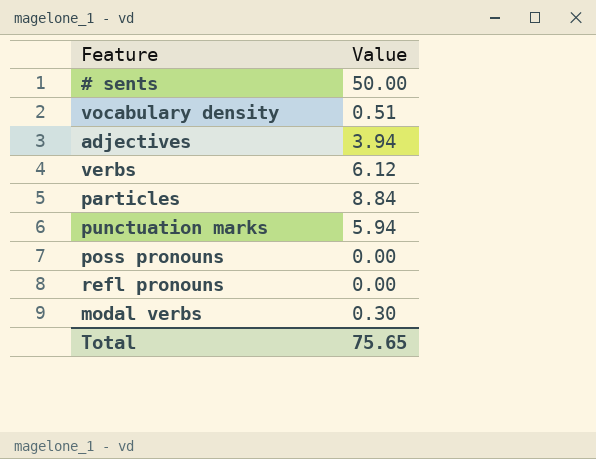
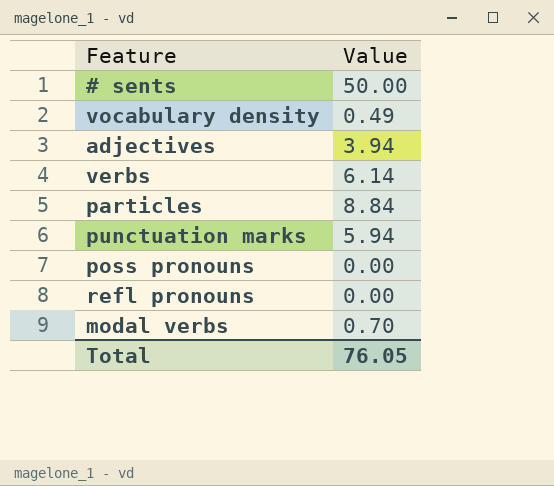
vocabulary density | Value: 0.51 -> 0.49
verbs | Value: 6.12 -> 6.14
modal verbs | Value: 0.30 -> 0.70
Total | Value: 75.65 -> 76.05

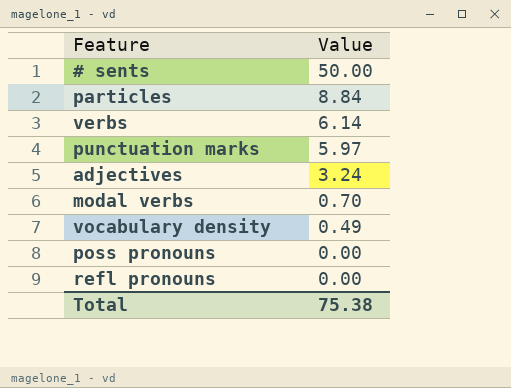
row order: none -> Value descending
punctuation marks | Value: 5.94 -> 5.97
adjectives | Value: 3.94 -> 3.24
Total | Value: 76.05 -> 75.38

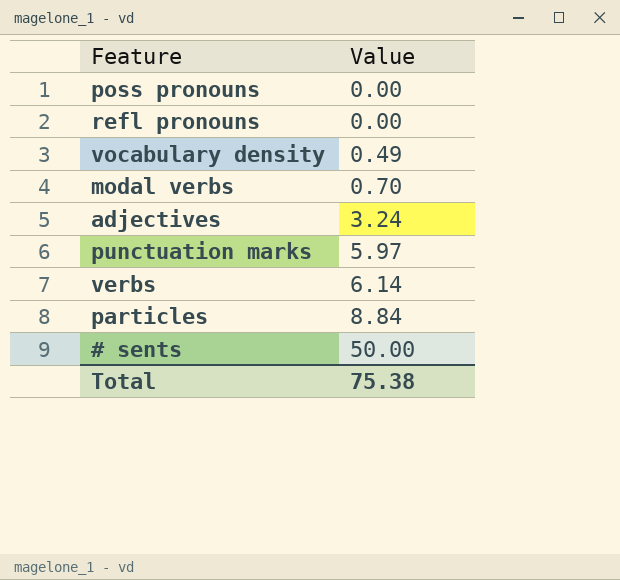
row order: Value descending -> Value ascending

